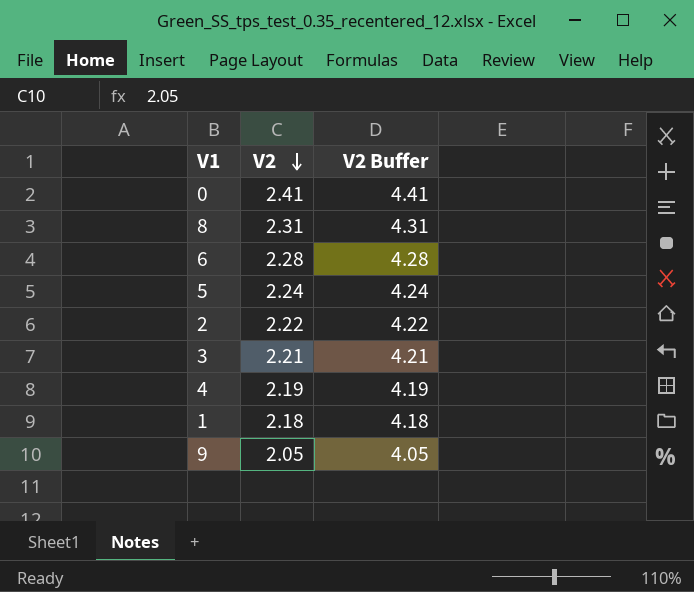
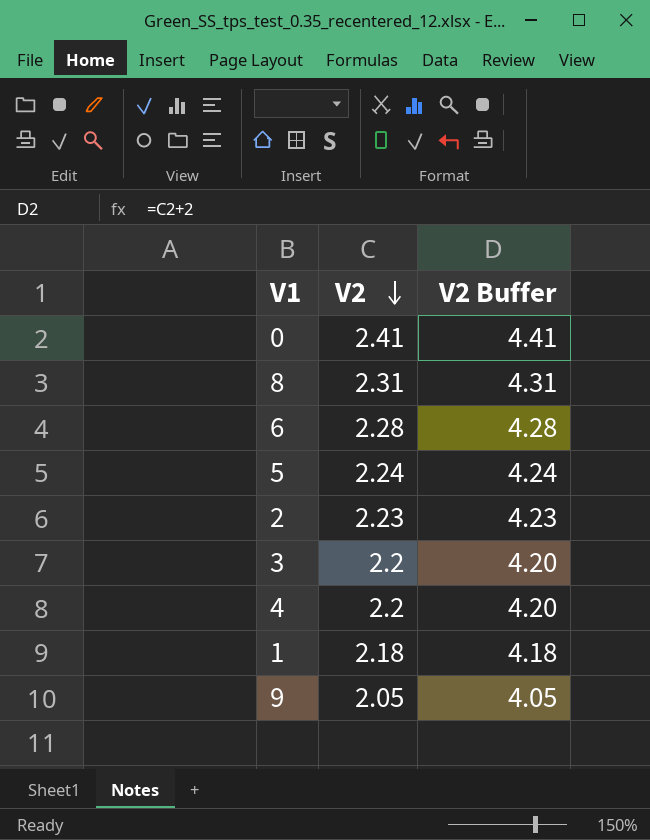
2 | V2: 2.22 -> 2.23
2 | V2 Buffer: 4.22 -> 4.23
3 | V2: 2.21 -> 2.2
3 | V2 Buffer: 4.21 -> 4.20
4 | V2: 2.19 -> 2.2
4 | V2 Buffer: 4.19 -> 4.20

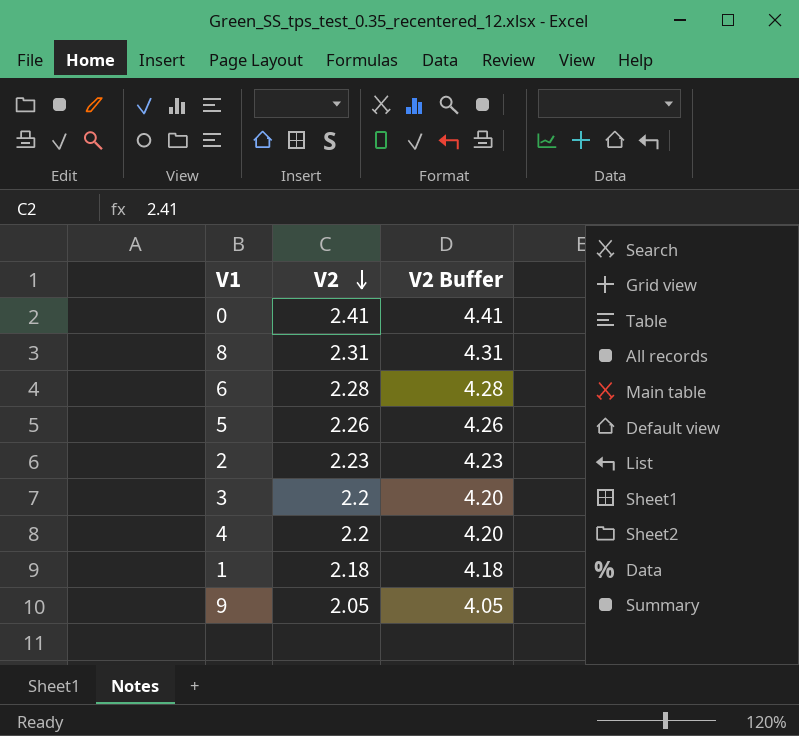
5 | V2: 2.24 -> 2.26
5 | V2 Buffer: 4.24 -> 4.26

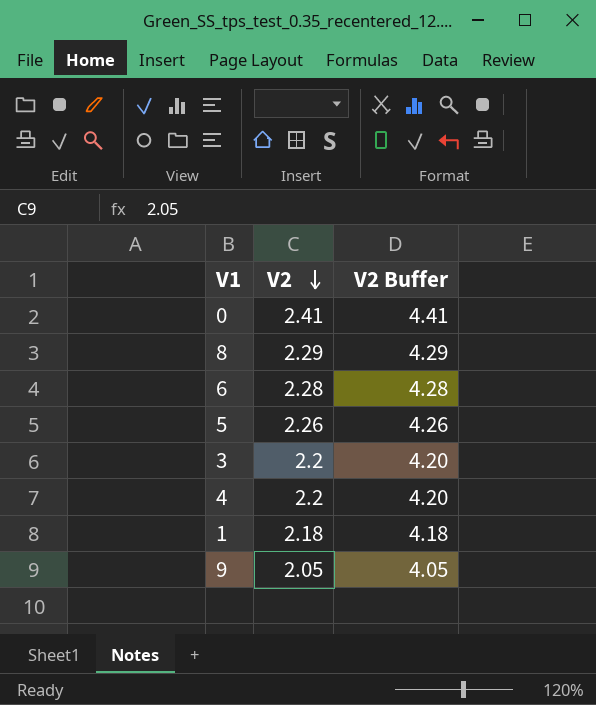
row 2: 2.23 | 4.23 -> none
8 | V2: 2.31 -> 2.29
8 | V2 Buffer: 4.31 -> 4.29

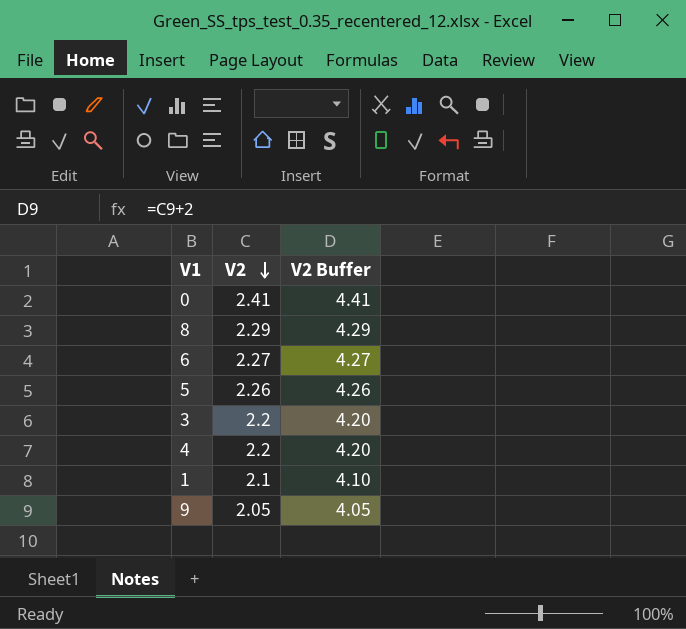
6 | V2: 2.28 -> 2.27
6 | V2 Buffer: 4.28 -> 4.27
1 | V2: 2.18 -> 2.1
1 | V2 Buffer: 4.18 -> 4.10

